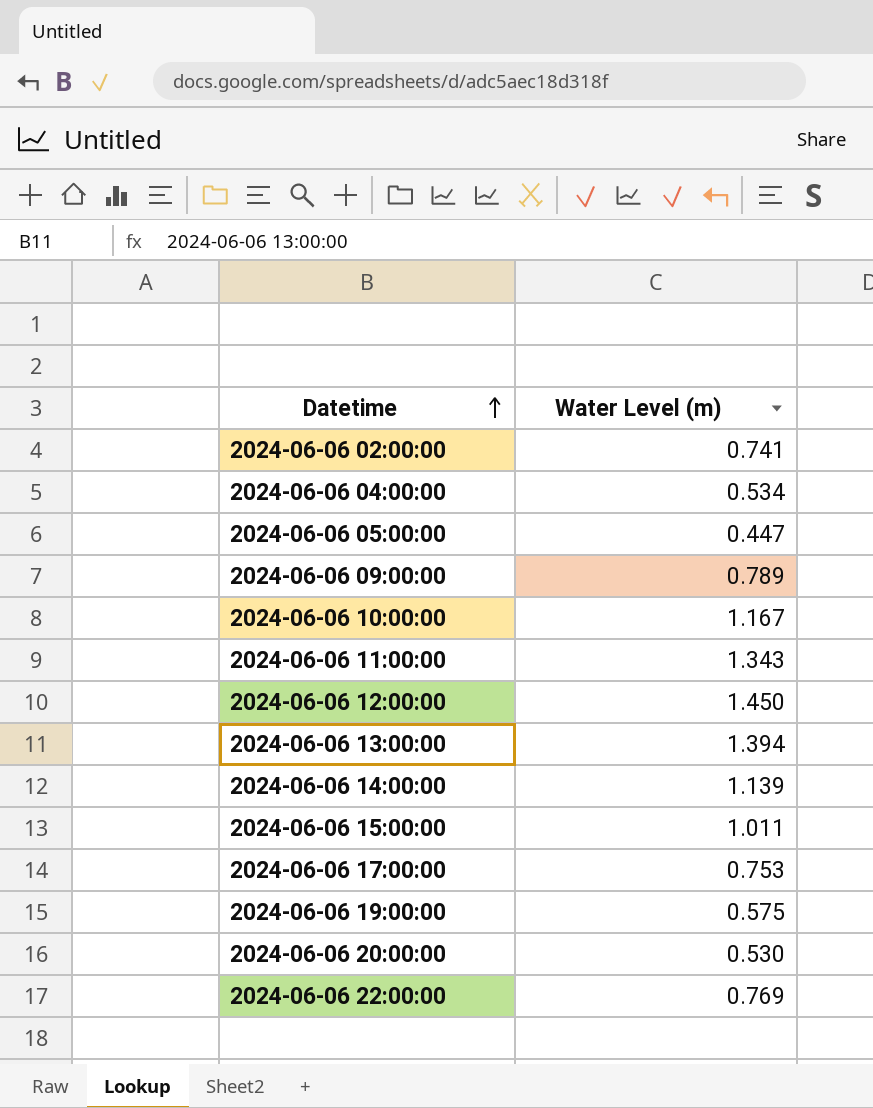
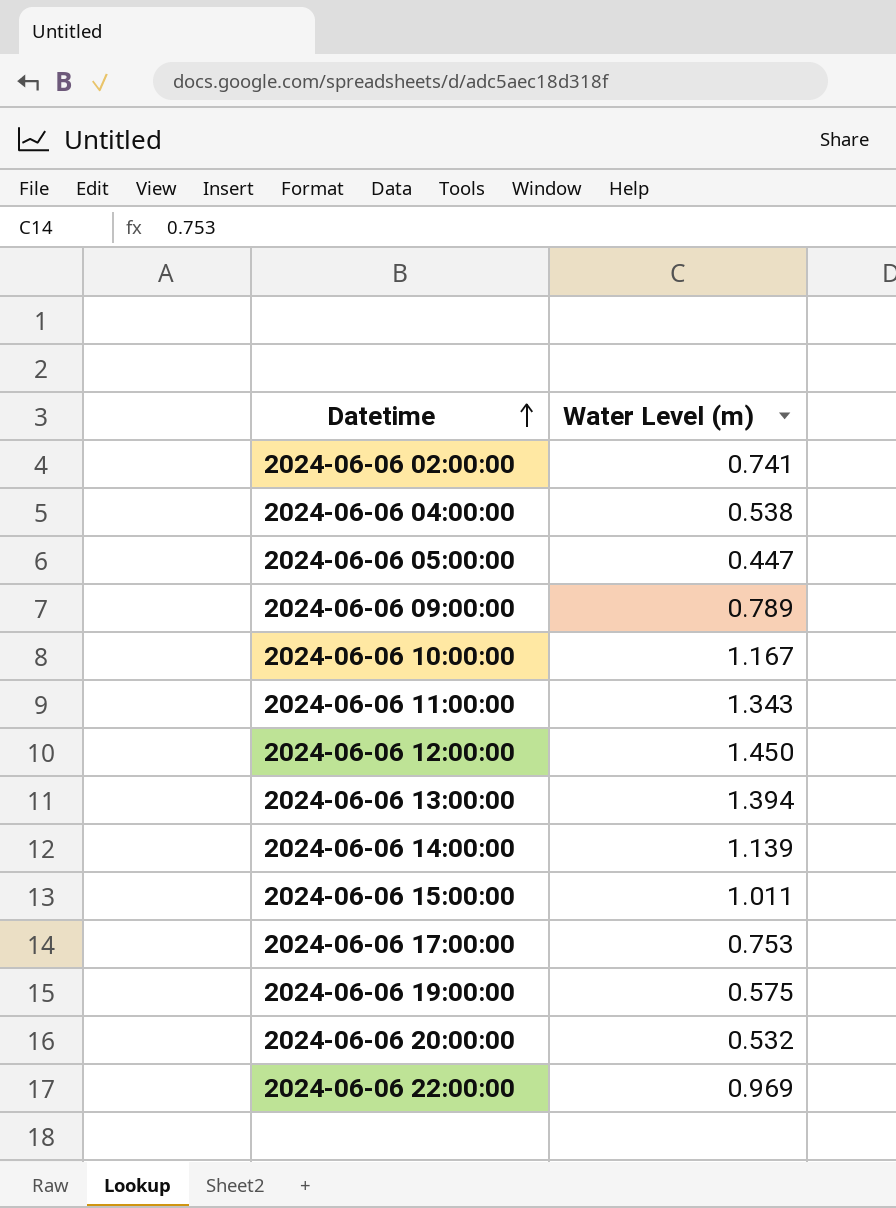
2024-06-06 04:00:00 | Water Level (m): 0.534 -> 0.538
2024-06-06 20:00:00 | Water Level (m): 0.530 -> 0.532
2024-06-06 22:00:00 | Water Level (m): 0.769 -> 0.969

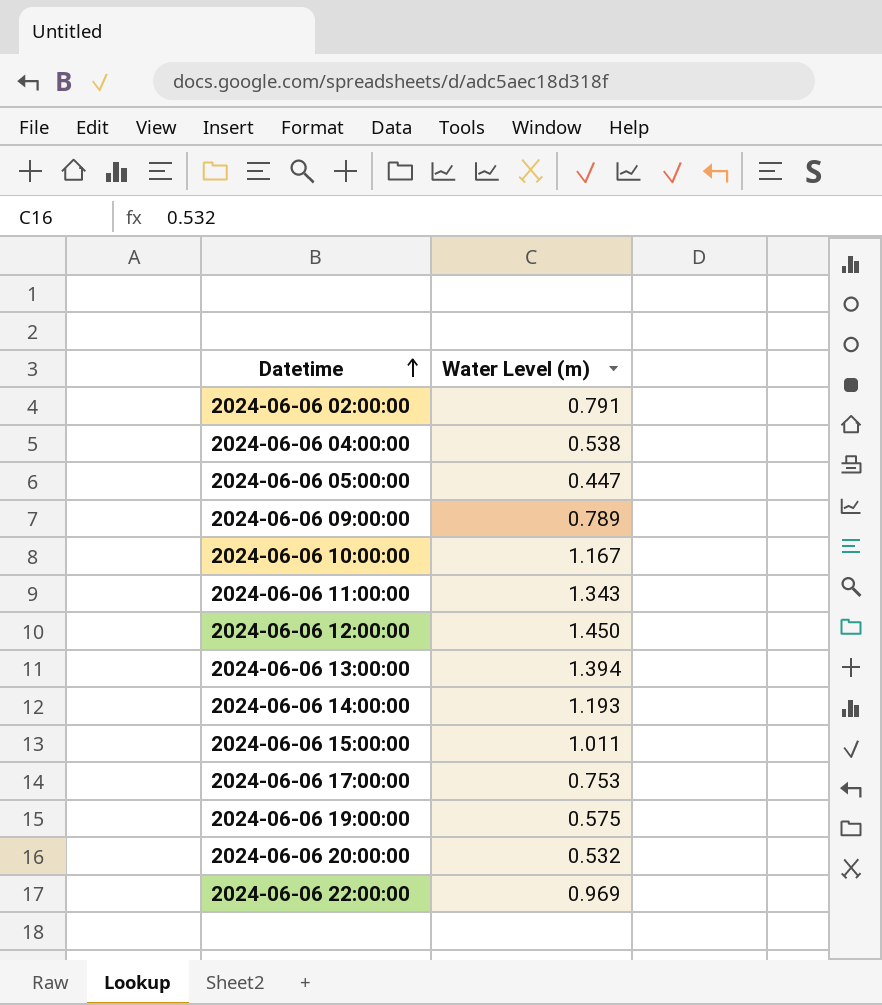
2024-06-06 02:00:00 | Water Level (m): 0.741 -> 0.791
2024-06-06 14:00:00 | Water Level (m): 1.139 -> 1.193

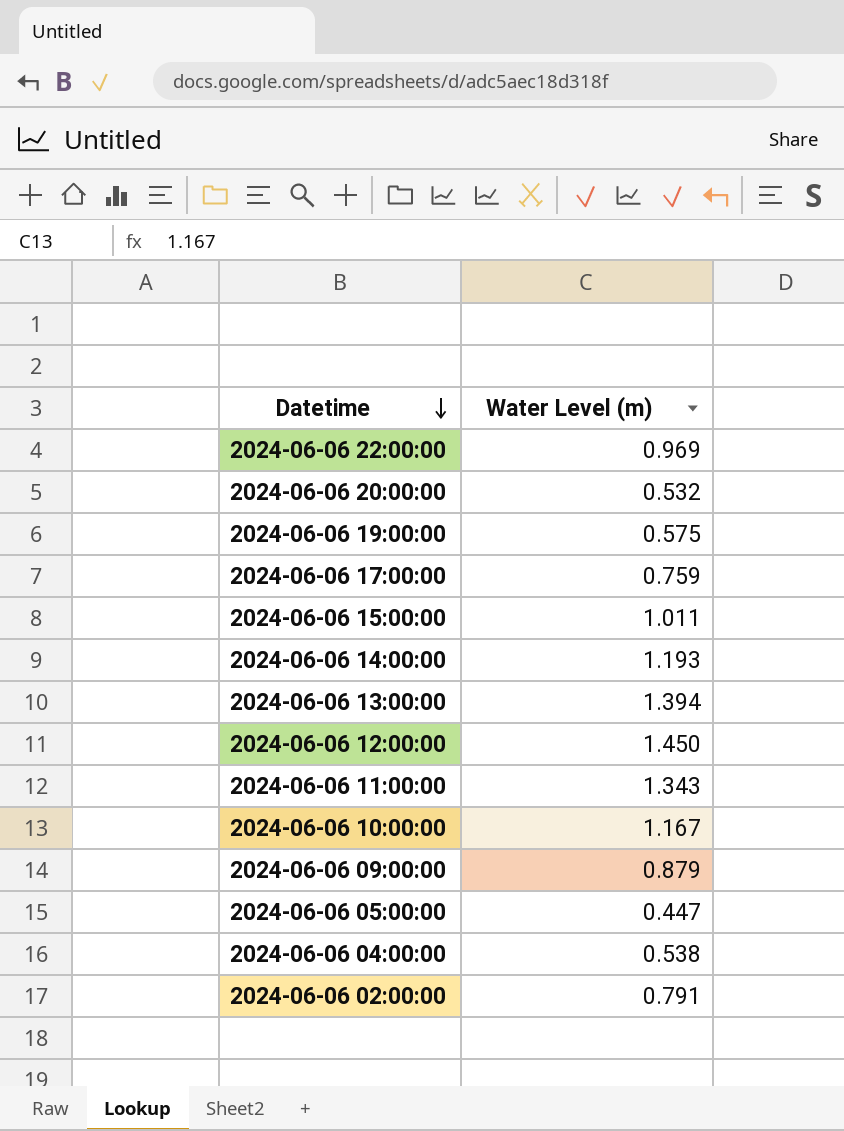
row order: Datetime ascending -> Datetime descending
2024-06-06 17:00:00 | Water Level (m): 0.753 -> 0.759
2024-06-06 09:00:00 | Water Level (m): 0.789 -> 0.879

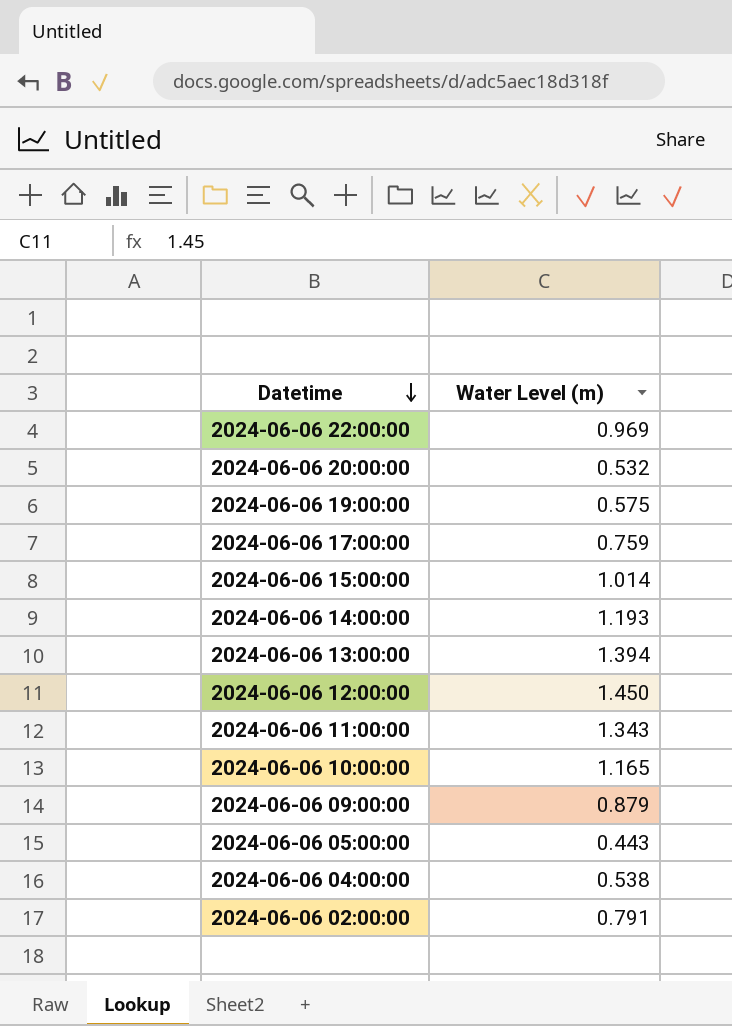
2024-06-06 15:00:00 | Water Level (m): 1.011 -> 1.014
2024-06-06 10:00:00 | Water Level (m): 1.167 -> 1.165
2024-06-06 05:00:00 | Water Level (m): 0.447 -> 0.443

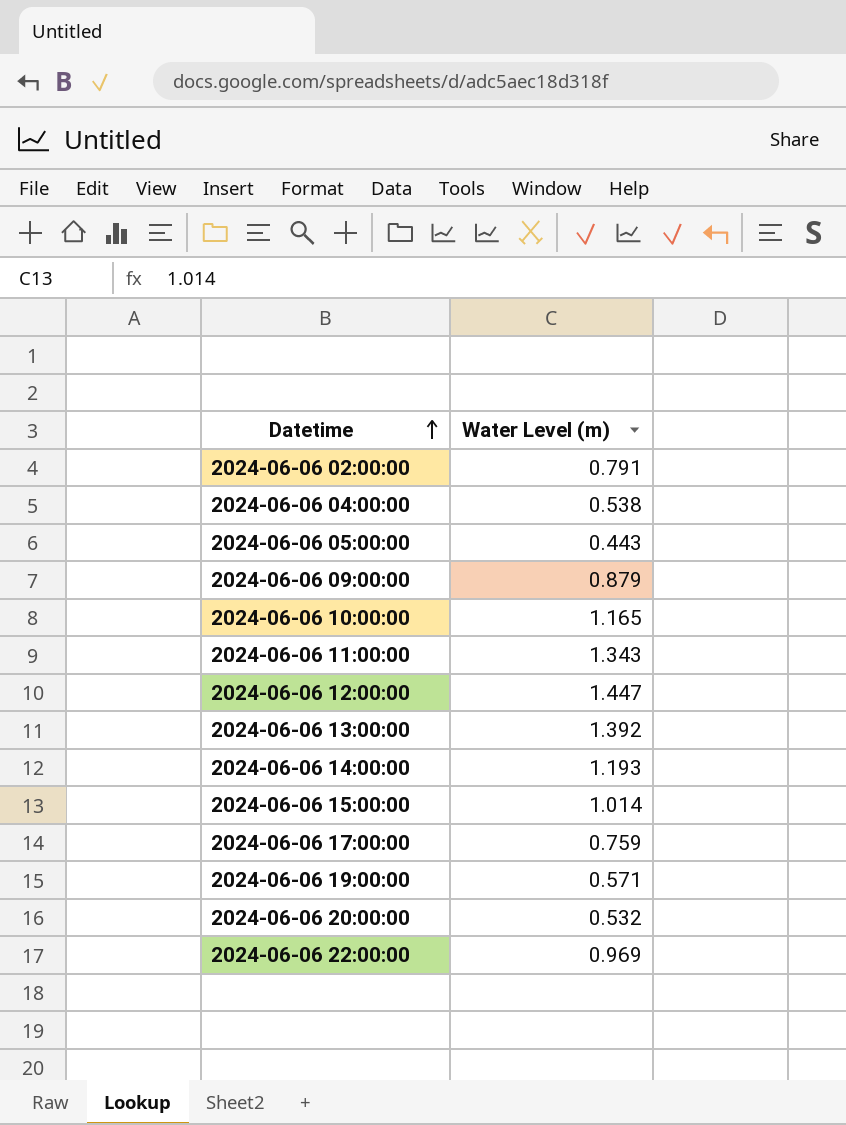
row order: Datetime descending -> Datetime ascending
2024-06-06 12:00:00 | Water Level (m): 1.450 -> 1.447
2024-06-06 13:00:00 | Water Level (m): 1.394 -> 1.392
2024-06-06 19:00:00 | Water Level (m): 0.575 -> 0.571

